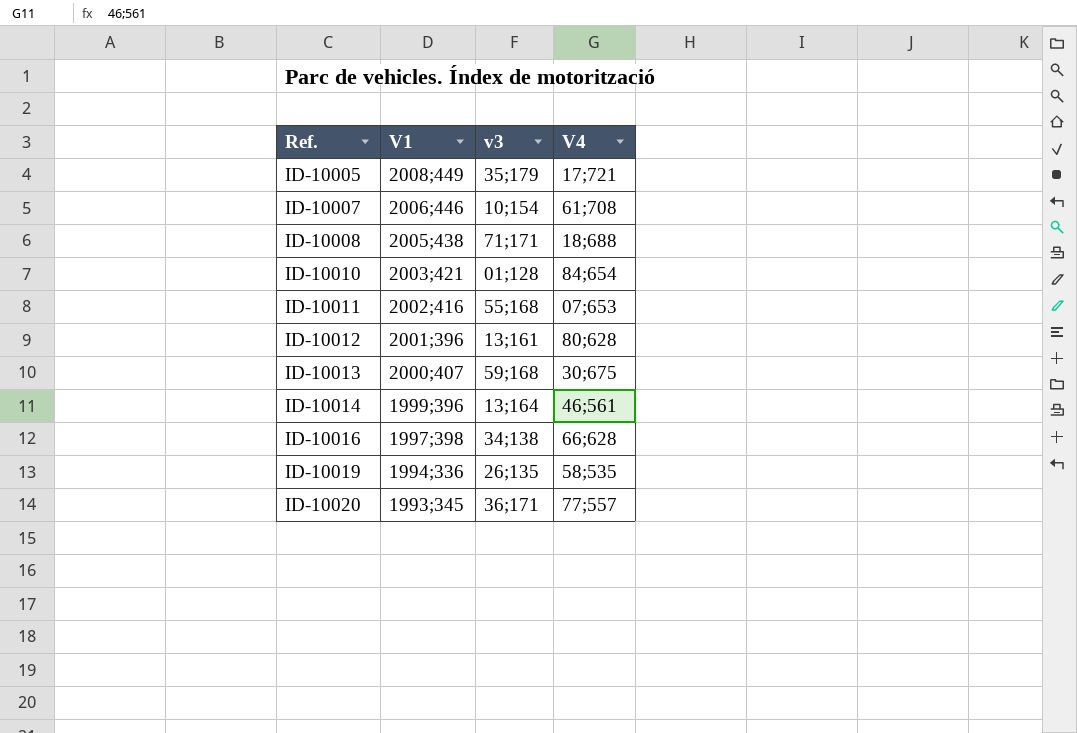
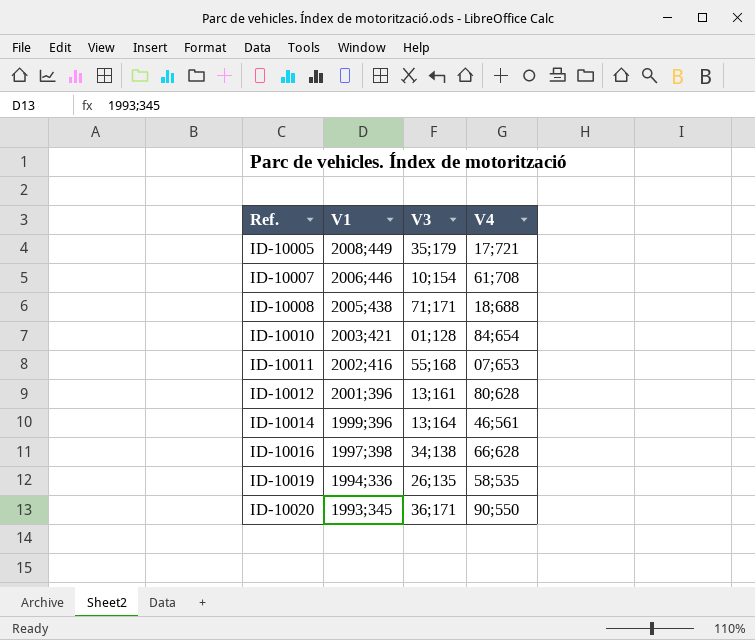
column name: v3 -> V3
row ID-10013: 2000;407 | 59;168 | 30;675 -> none
ID-10020 | V4: 77;557 -> 90;550

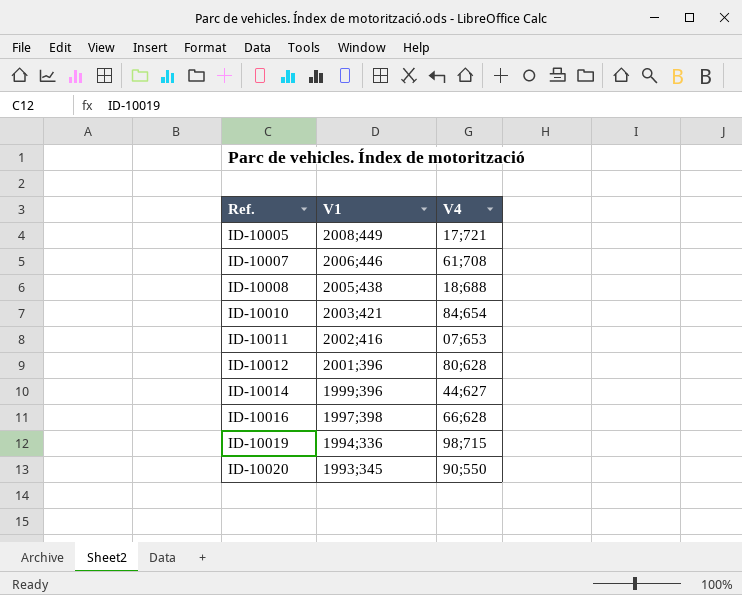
column V3 | position: 3 -> none
ID-10014 | V4: 46;561 -> 44;627
ID-10019 | V4: 58;535 -> 98;715

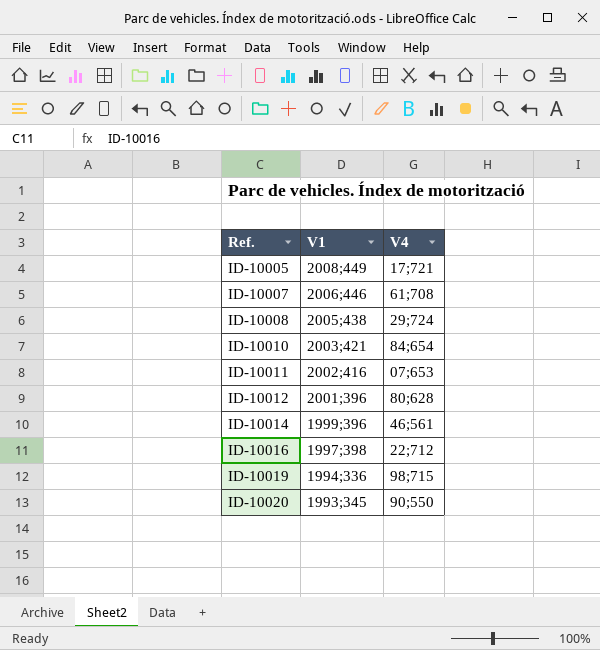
ID-10008 | V4: 18;688 -> 29;724
ID-10014 | V4: 44;627 -> 46;561
ID-10016 | V4: 66;628 -> 22;712

